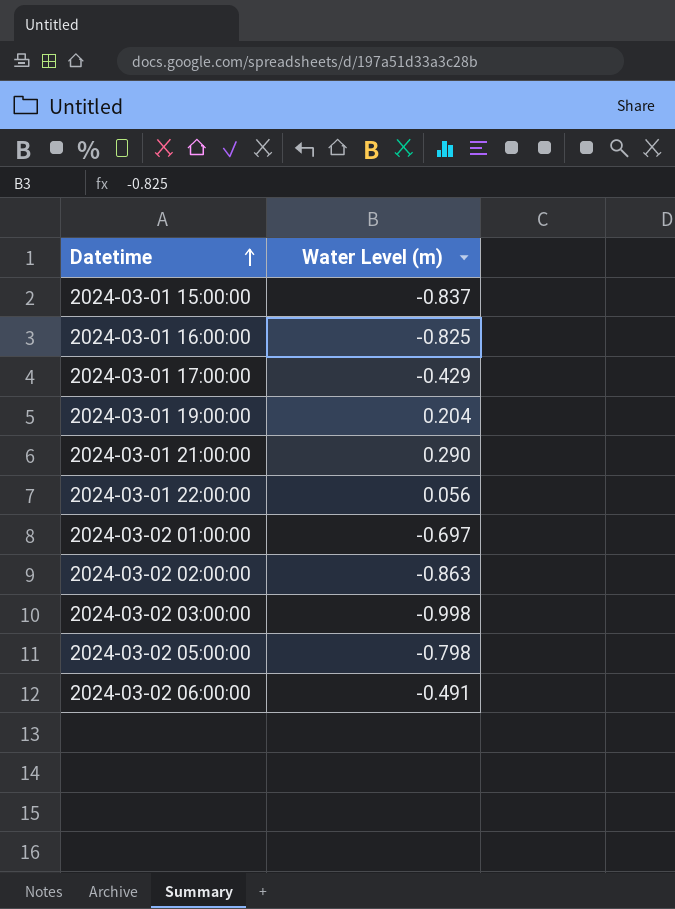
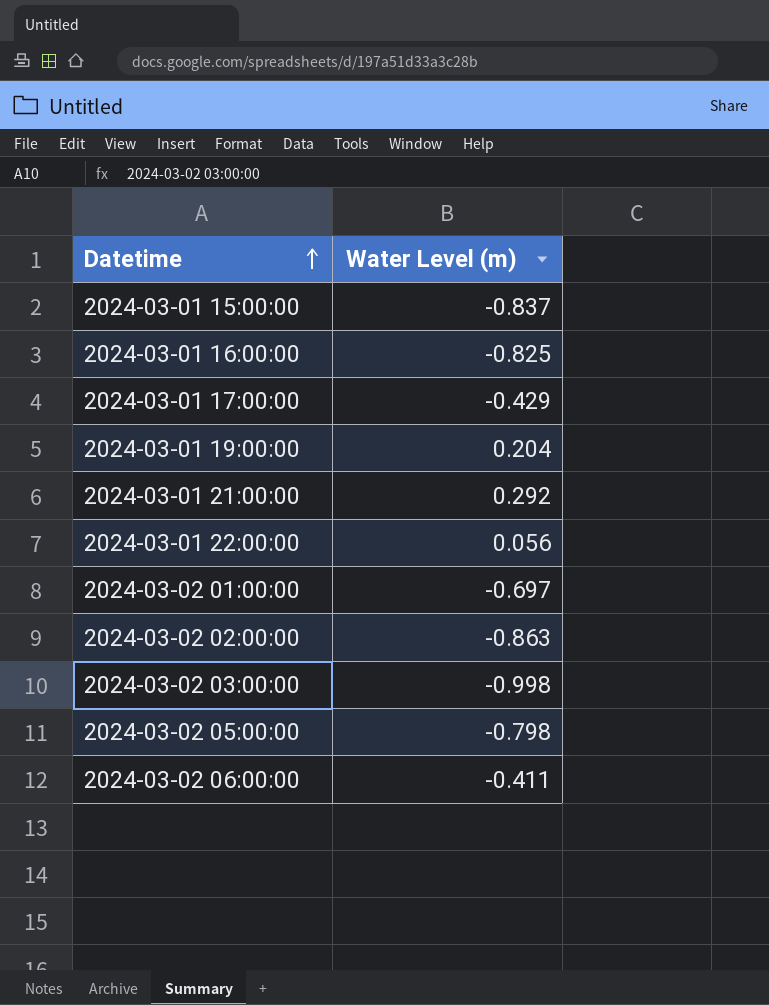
2024-03-01 21:00:00 | Water Level (m): 0.290 -> 0.292
2024-03-02 06:00:00 | Water Level (m): -0.491 -> -0.411

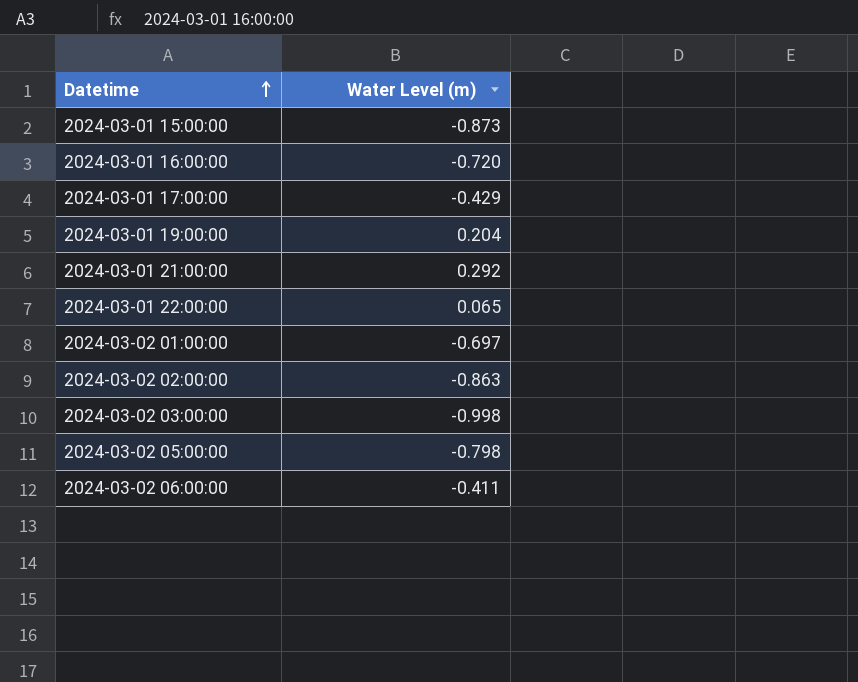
2024-03-01 15:00:00 | Water Level (m): -0.837 -> -0.873
2024-03-01 16:00:00 | Water Level (m): -0.825 -> -0.720
2024-03-01 22:00:00 | Water Level (m): 0.056 -> 0.065

